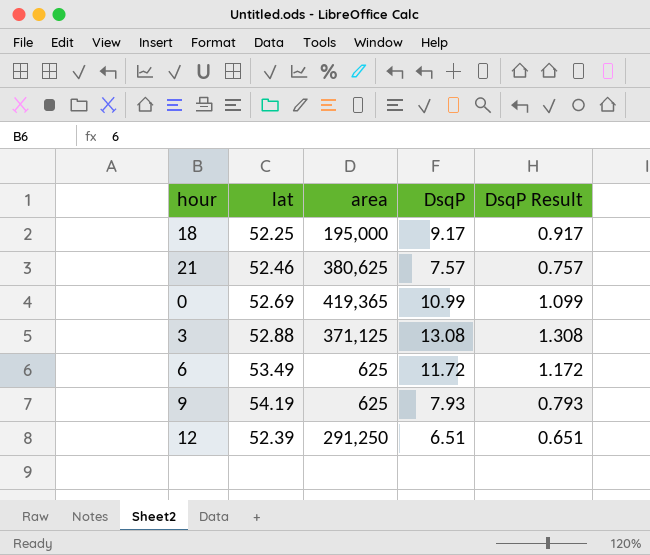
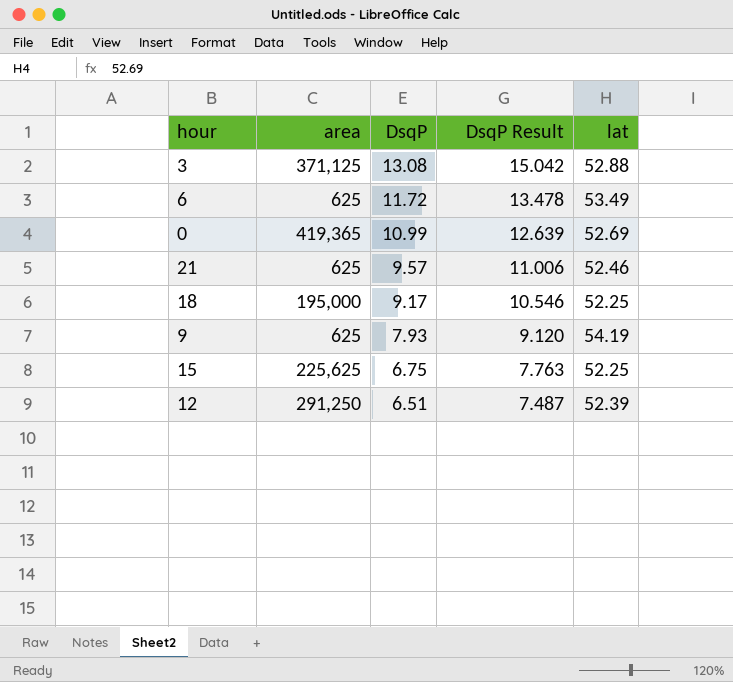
row order: none -> DsqP descending
column DsqP Result | formula: [DsqP] * 0.1 -> [DsqP] * 1.15
column lat | position: 2 -> 5
21 | area: 380,625 -> 625
21 | DsqP: 7.57 -> 9.57
row 15: none -> 225,625 | 6.75 | 7.763 | 52.25

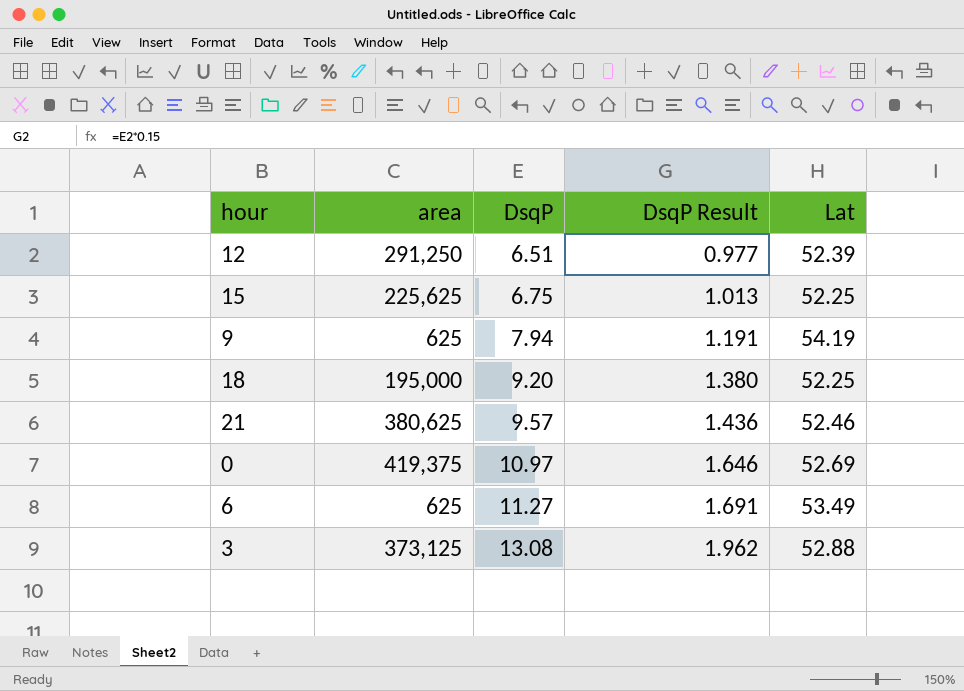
row order: DsqP descending -> DsqP ascending
column DsqP Result | formula: [DsqP] * 1.15 -> [DsqP] * 0.15
column name: lat -> Lat
9 | DsqP: 7.93 -> 7.94
18 | DsqP: 9.17 -> 9.20
21 | area: 625 -> 380,625
0 | area: 419,365 -> 419,375
0 | DsqP: 10.99 -> 10.97
6 | DsqP: 11.72 -> 11.27
3 | area: 371,125 -> 373,125

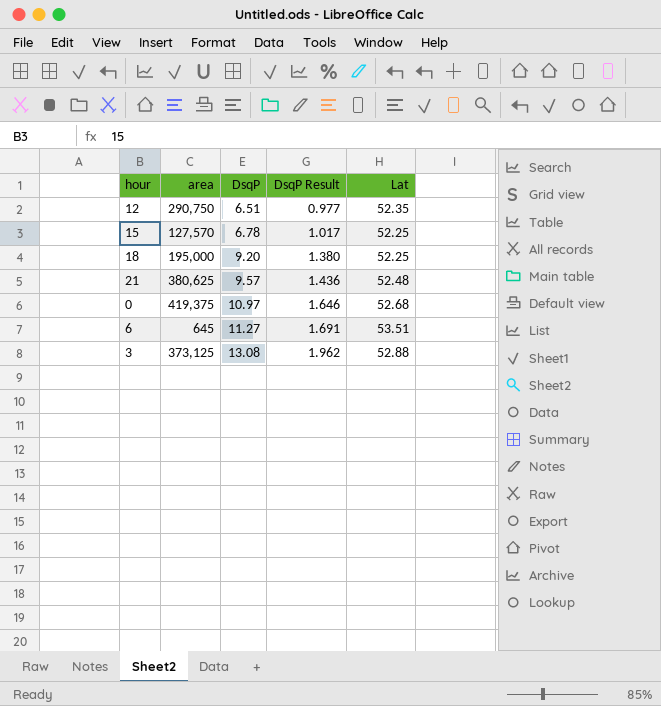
row 9: 625 | 7.94 | 1.191 | 54.19 -> none
12 | area: 291,250 -> 290,750
12 | Lat: 52.39 -> 52.35
15 | area: 225,625 -> 127,570
15 | DsqP: 6.75 -> 6.78
15 | DsqP Result: 1.013 -> 1.017
21 | Lat: 52.46 -> 52.48
0 | Lat: 52.69 -> 52.68
6 | area: 625 -> 645
6 | Lat: 53.49 -> 53.51

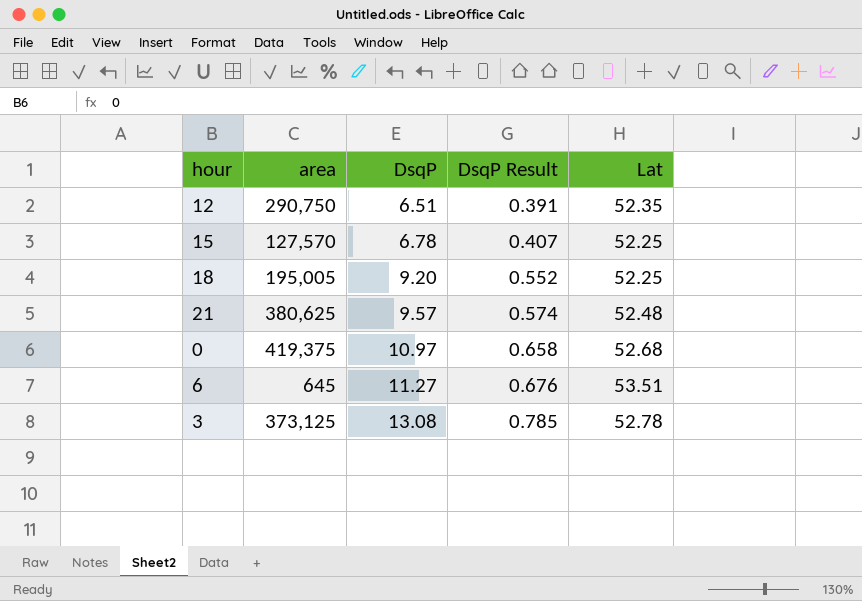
column DsqP Result | formula: [DsqP] * 0.15 -> [DsqP] * 0.06
18 | area: 195,000 -> 195,005
3 | Lat: 52.88 -> 52.78

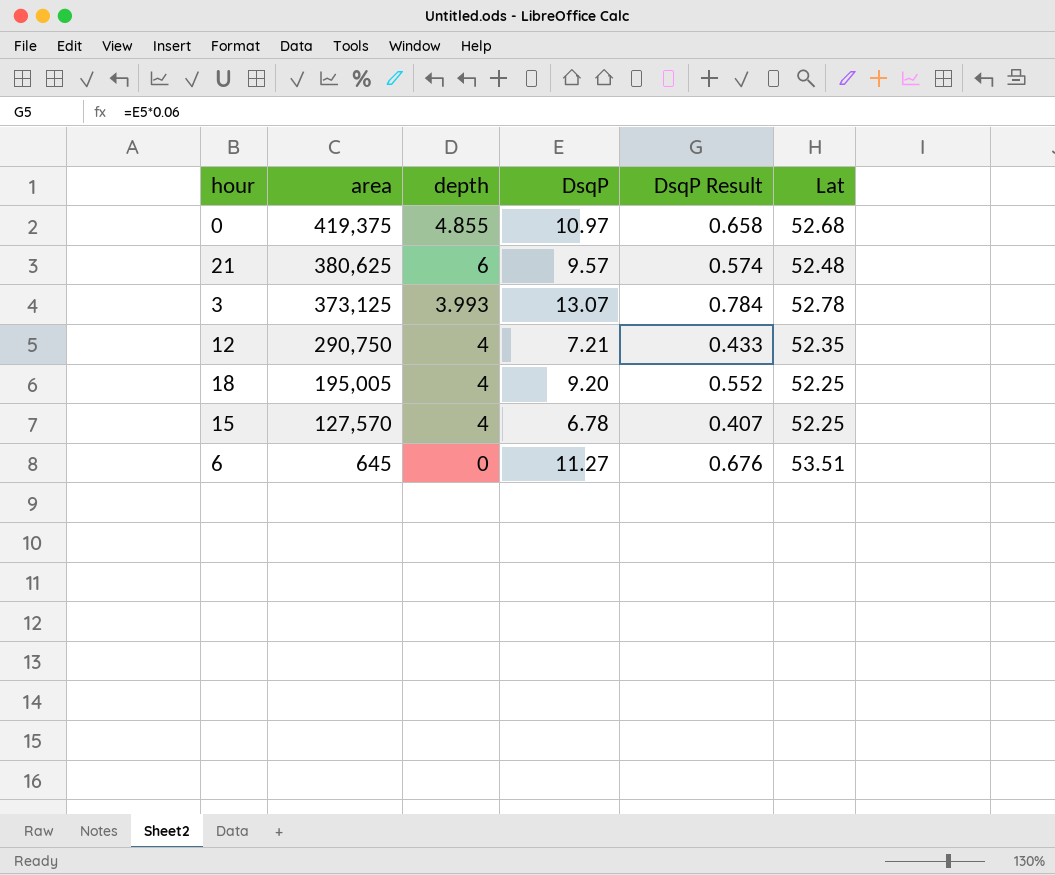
row order: DsqP ascending -> area descending
column depth | position: none -> 3
3 | DsqP: 13.08 -> 13.07
3 | DsqP Result: 0.785 -> 0.784
12 | DsqP: 6.51 -> 7.21
12 | DsqP Result: 0.391 -> 0.433

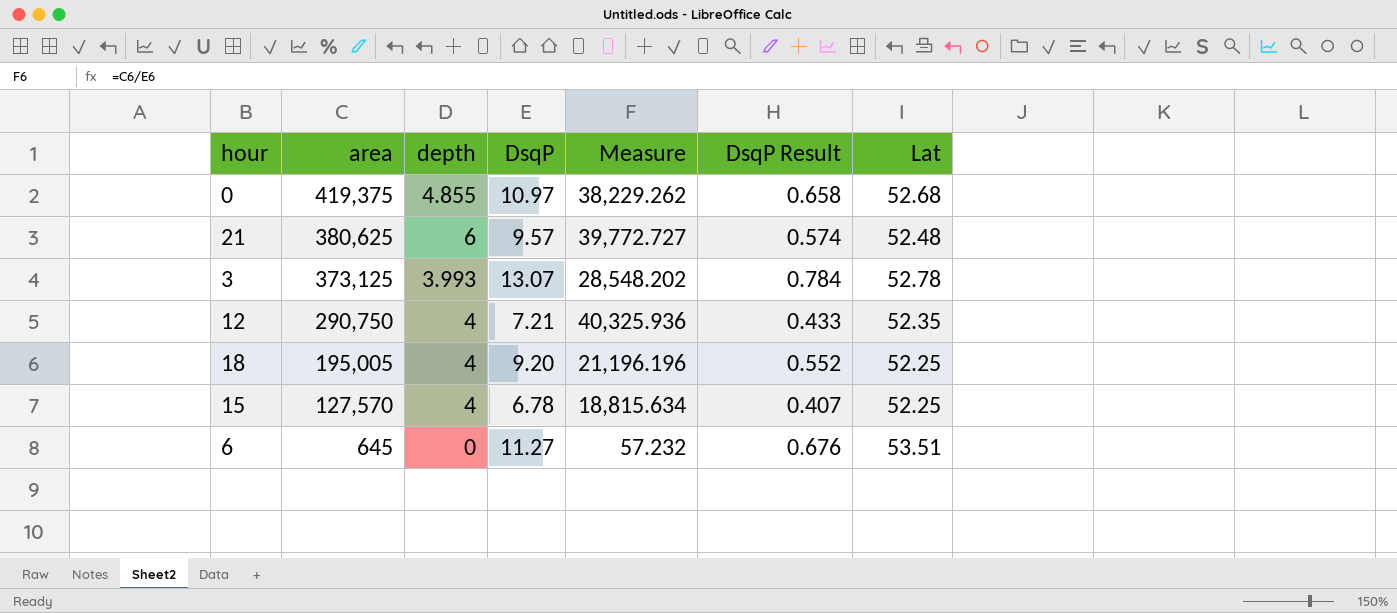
column Measure | formula: none -> [area] / [DsqP]

